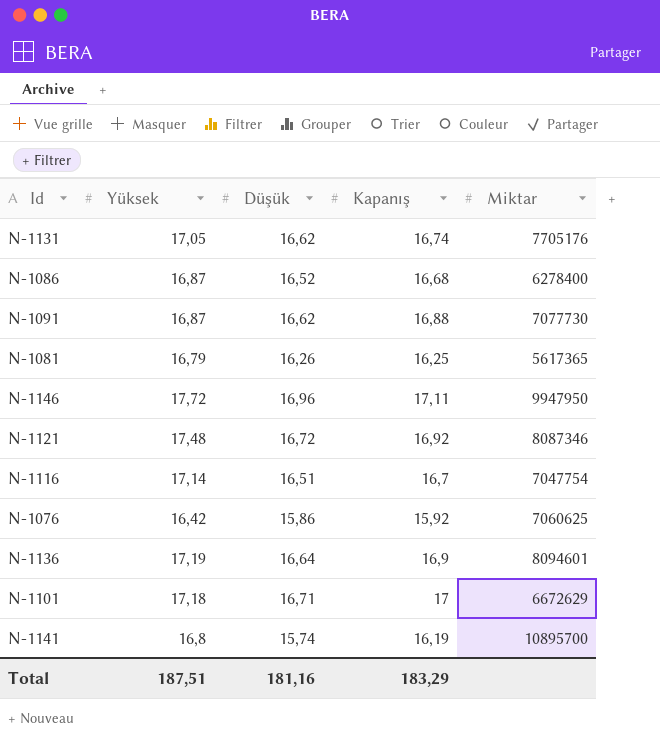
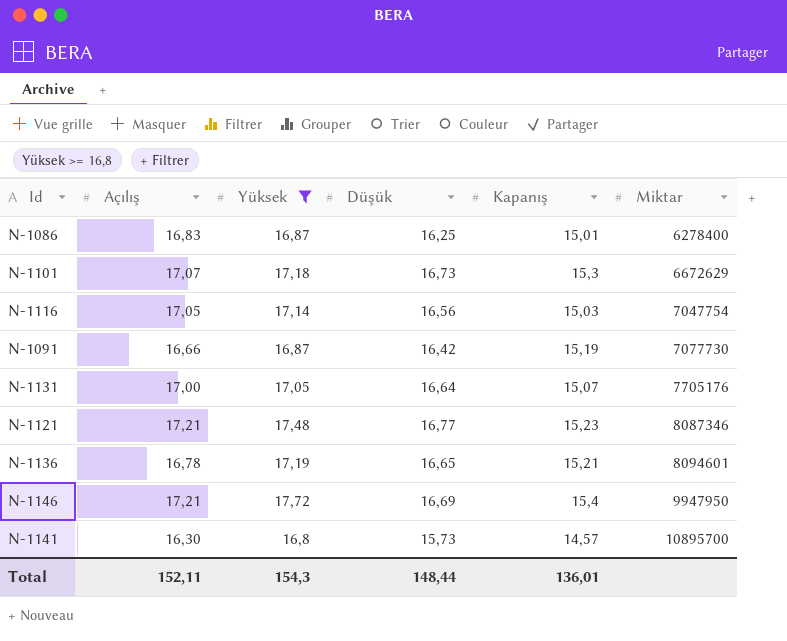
filter: none -> Yüksek >= 16,8
row order: none -> Miktar ascending
column Açılış | position: none -> 2
N-1086 | Düşük: 16,52 -> 16,25
N-1086 | Kapanış: 16,68 -> 15,01
N-1101 | Düşük: 16,71 -> 16,73
N-1101 | Kapanış: 17 -> 15,3
N-1116 | Düşük: 16,51 -> 16,56
N-1116 | Kapanış: 16,7 -> 15,03
N-1091 | Düşük: 16,62 -> 16,42
N-1091 | Kapanış: 16,88 -> 15,19
N-1131 | Düşük: 16,62 -> 16,64
N-1131 | Kapanış: 16,74 -> 15,07
N-1121 | Düşük: 16,72 -> 16,77
N-1121 | Kapanış: 16,92 -> 15,23
N-1136 | Düşük: 16,64 -> 16,65
N-1136 | Kapanış: 16,9 -> 15,21
N-1146 | Düşük: 16,96 -> 16,69
N-1146 | Kapanış: 17,11 -> 15,4
N-1141 | Düşük: 15,74 -> 15,73
N-1141 | Kapanış: 16,19 -> 14,57
Total | Yüksek: 187,51 -> 154,3
Total | Düşük: 181,16 -> 148,44
Total | Kapanış: 183,29 -> 136,01

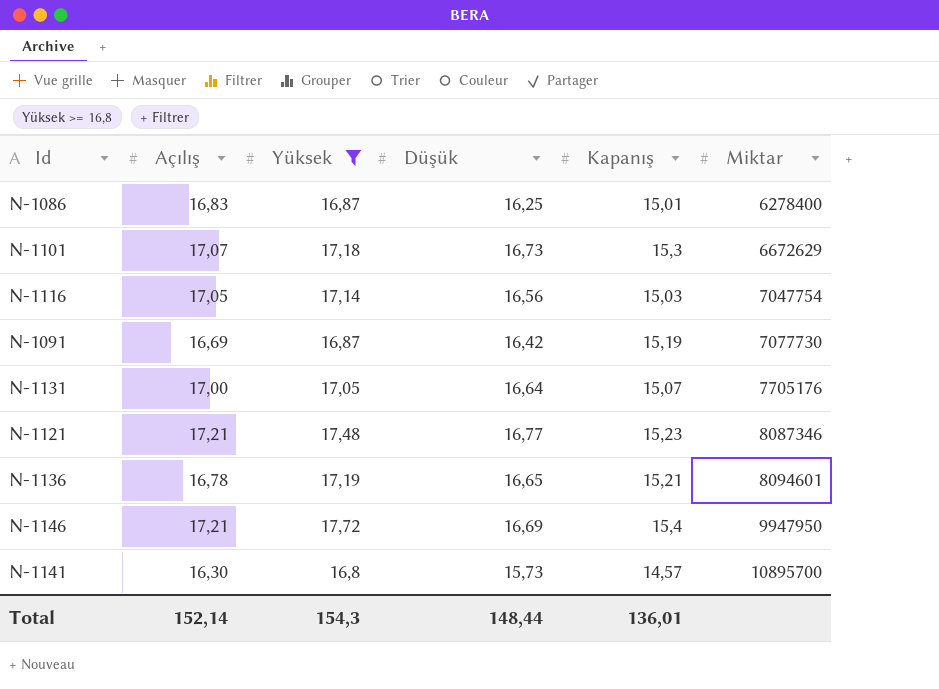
N-1091 | Açılış: 16,66 -> 16,69
Total | Açılış: 152,11 -> 152,14

